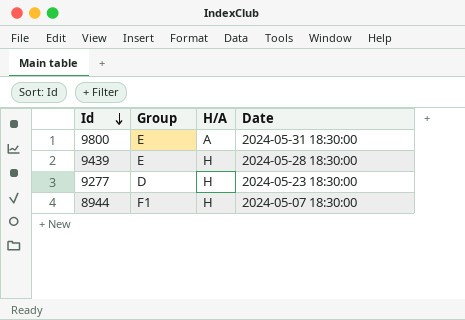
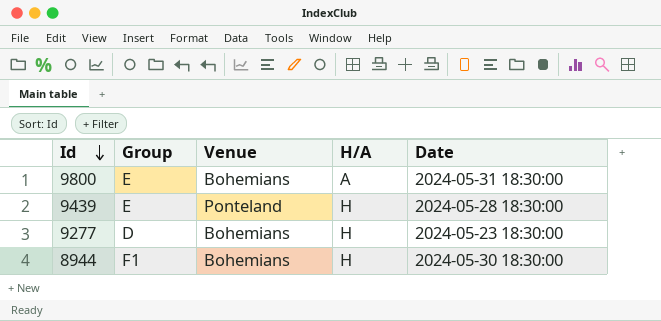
column Venue | position: none -> 3
8944 | Date: 2024-05-07 18:30:00 -> 2024-05-30 18:30:00

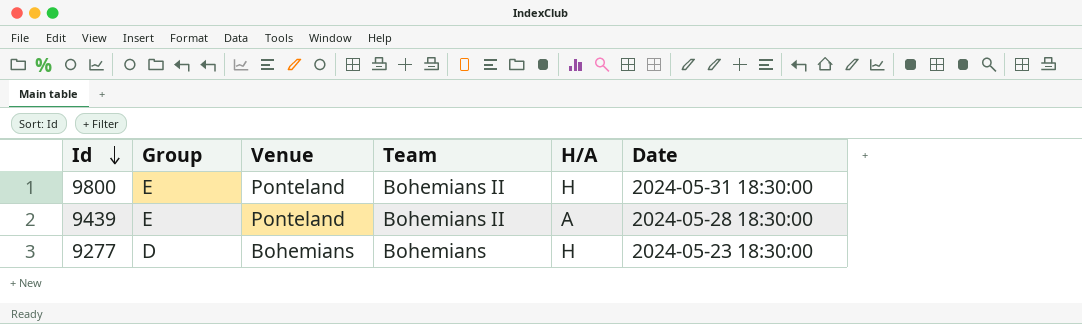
column Team | position: none -> 4
row 8944: F1 | Bohemians | H | 2024-05-30 18:30:00 -> none
9800 | Venue: Bohemians -> Ponteland
9800 | H/A: A -> H
9439 | H/A: H -> A

